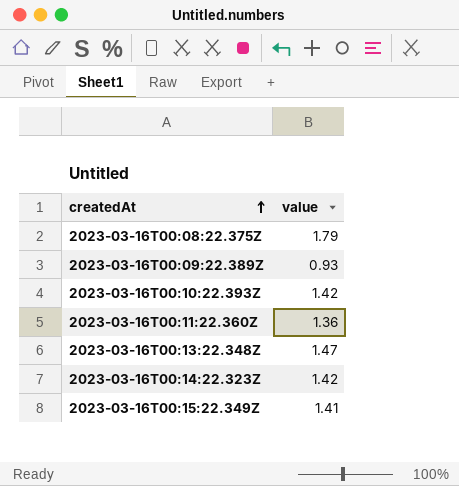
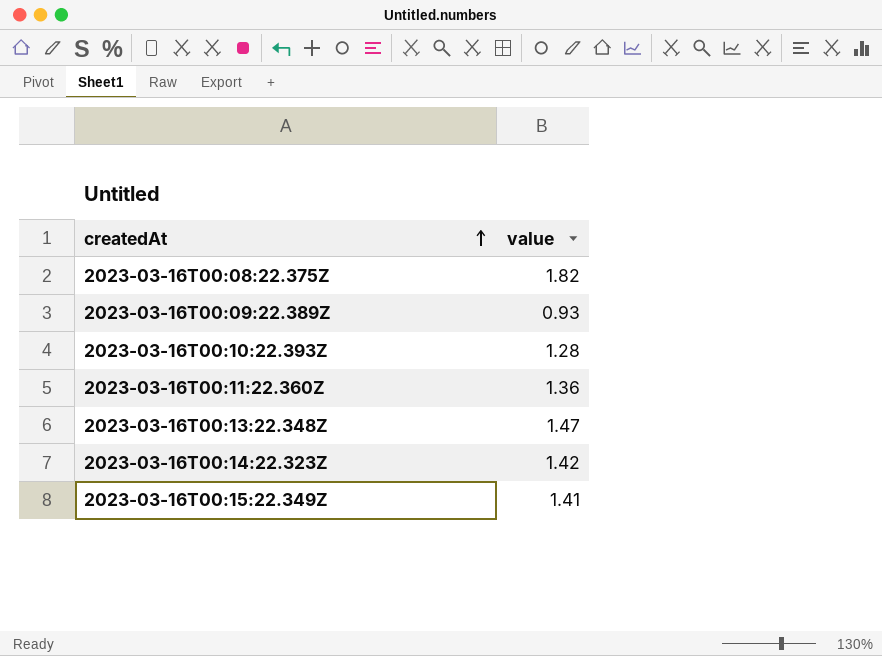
2023-03-16T00:08:22.375Z | value: 1.79 -> 1.82
2023-03-16T00:10:22.393Z | value: 1.42 -> 1.28

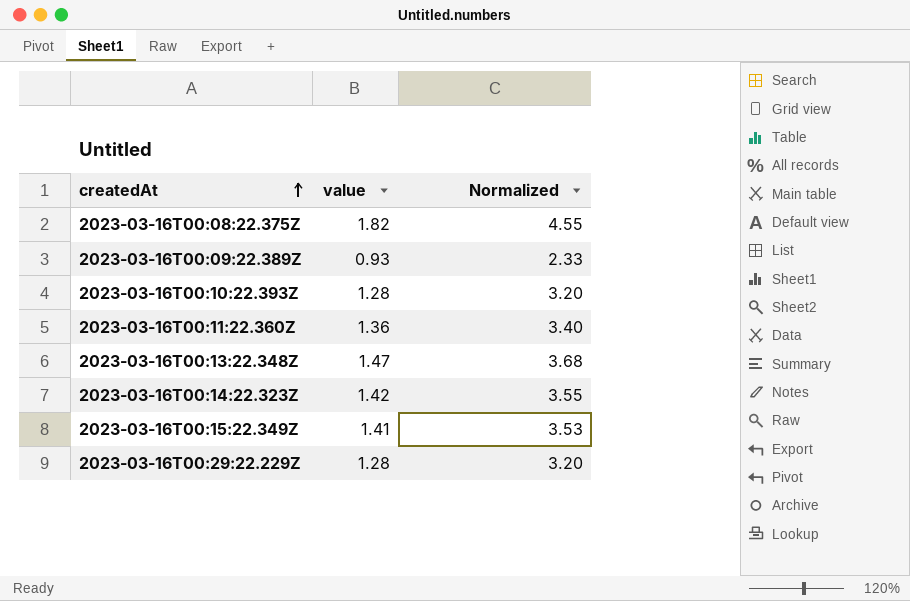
column Normalized | formula: none -> [value] * 2.5
row 2023-03-16T00:29:22.229Z: none -> 1.28 | 3.20

